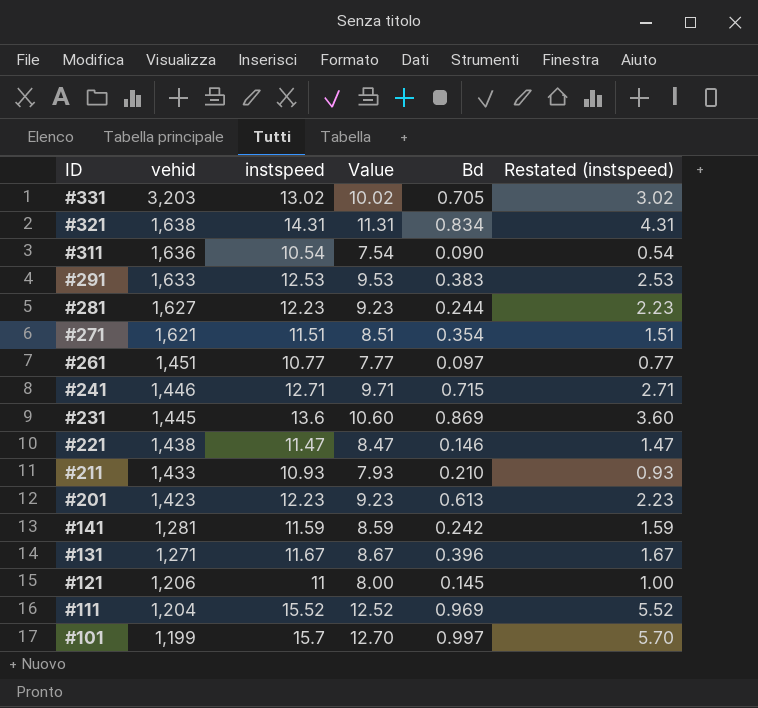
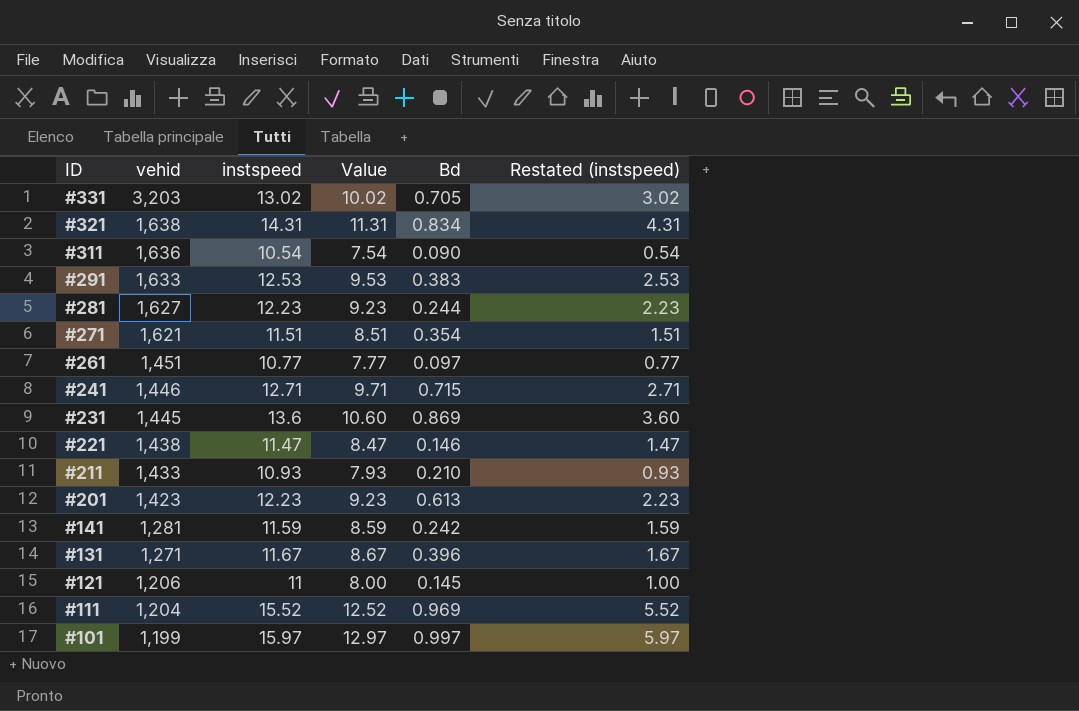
#101 | instspeed: 15.7 -> 15.97
#101 | Value: 12.70 -> 12.97
#101 | Restated (instspeed): 5.70 -> 5.97

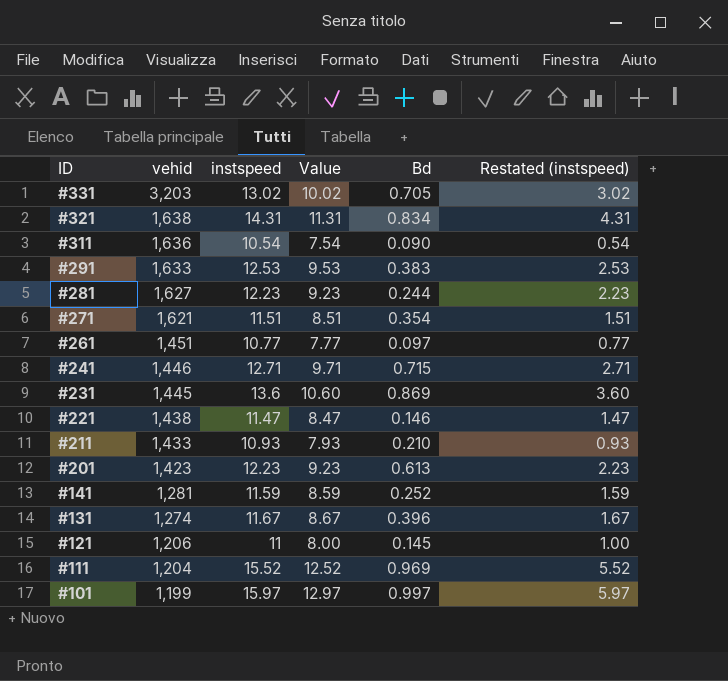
#141 | Bd: 0.242 -> 0.252
#131 | vehid: 1,271 -> 1,274

